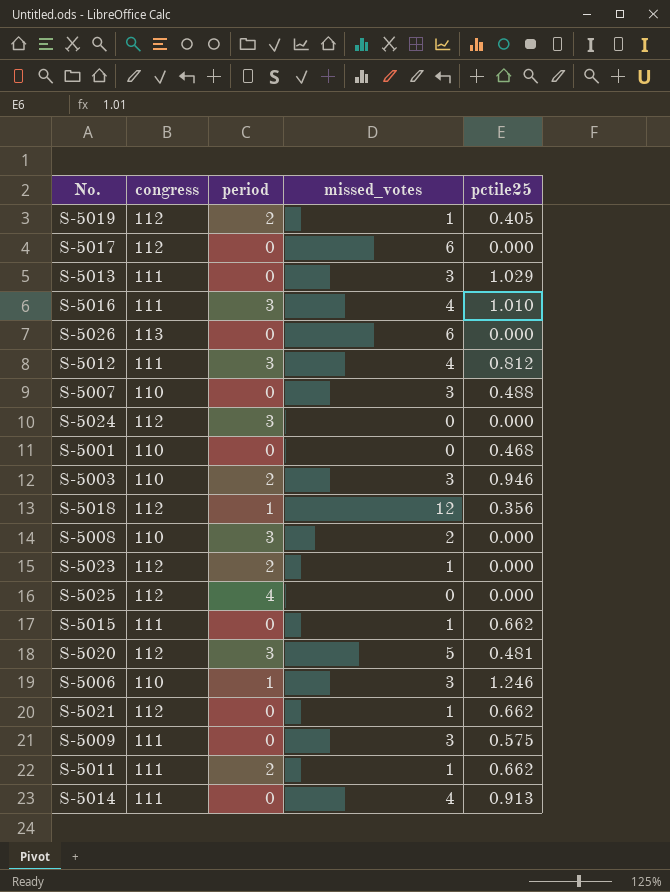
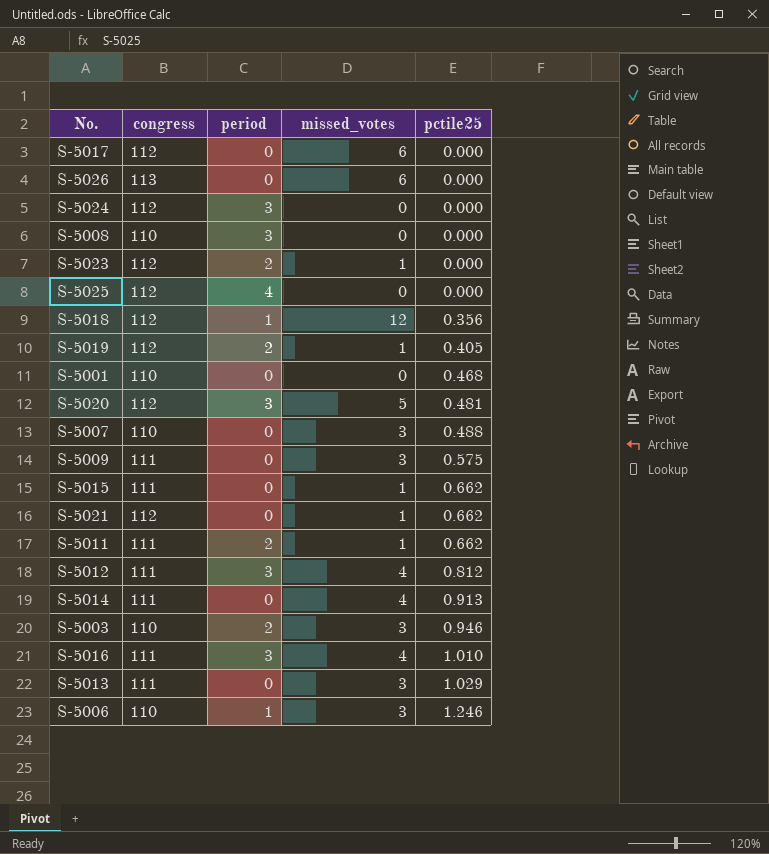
row order: none -> pctile25 ascending
S-5008 | missed_votes: 2 -> 0

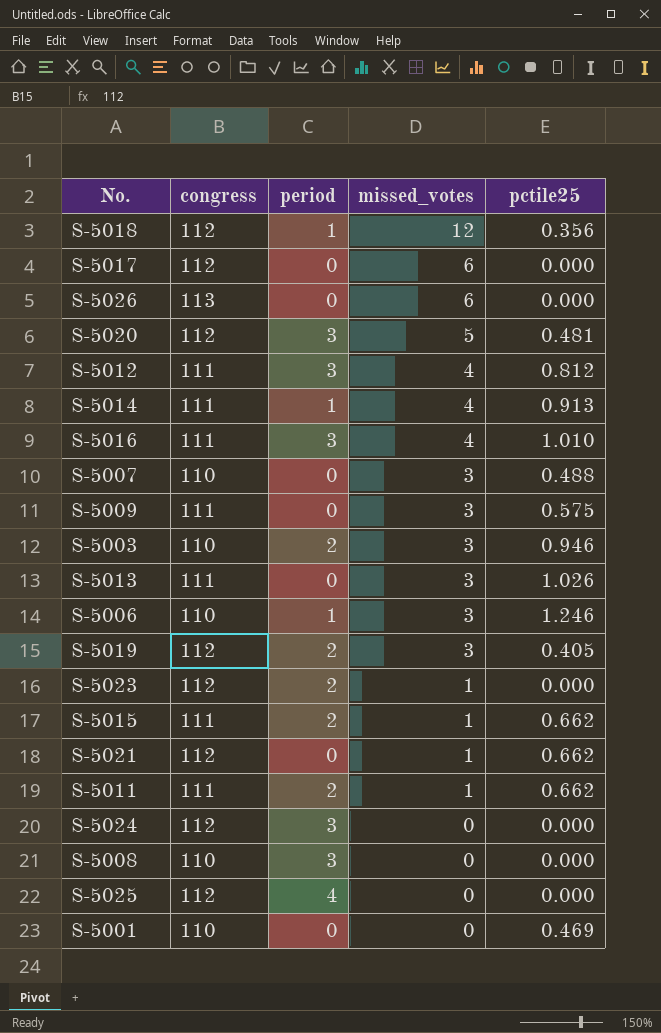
row order: pctile25 ascending -> missed_votes descending
S-5014 | period: 0 -> 1
S-5013 | pctile25: 1.029 -> 1.026
S-5019 | missed_votes: 1 -> 3
S-5015 | period: 0 -> 2
S-5001 | pctile25: 0.468 -> 0.469

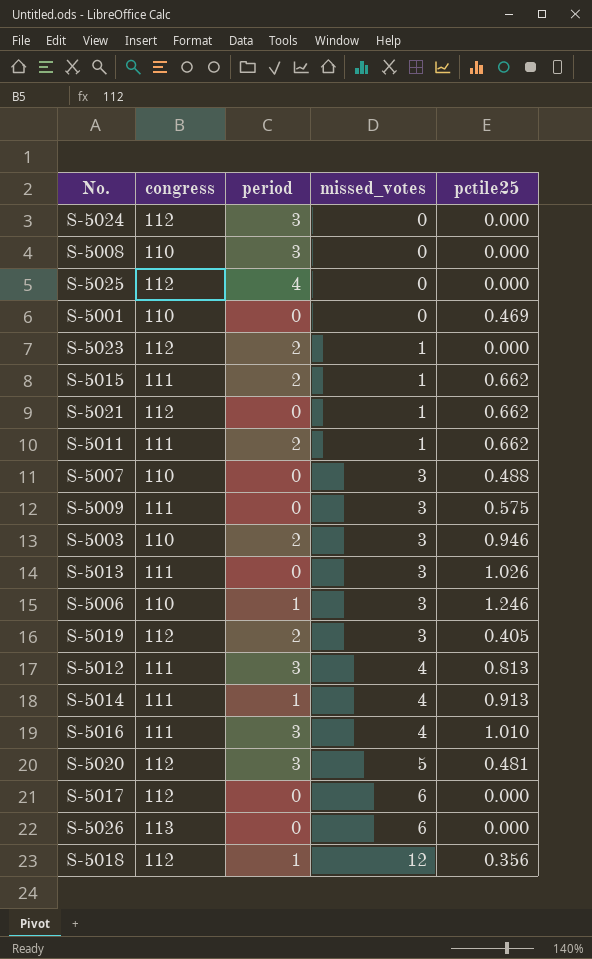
row order: missed_votes descending -> missed_votes ascending
S-5012 | pctile25: 0.812 -> 0.813

